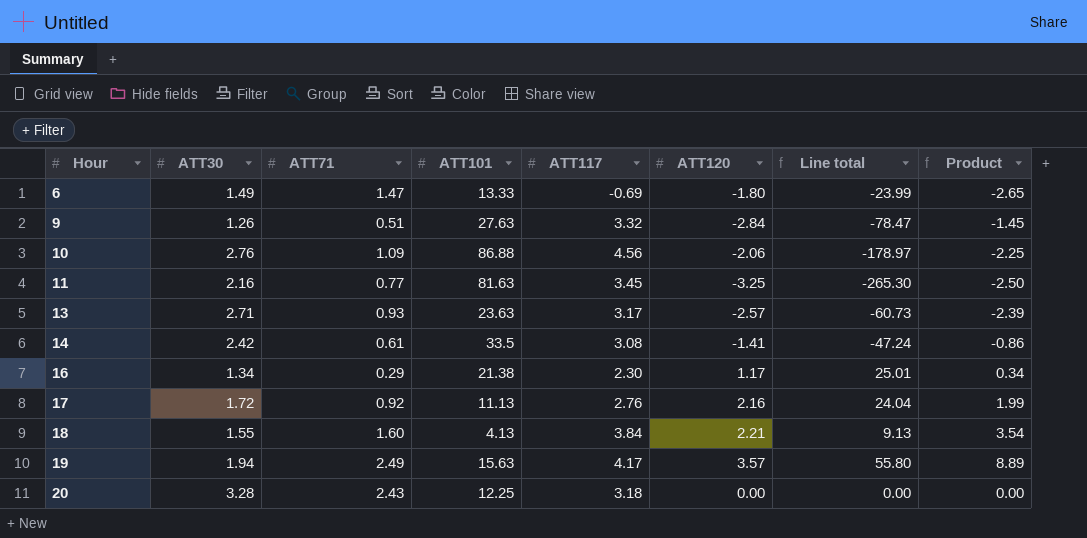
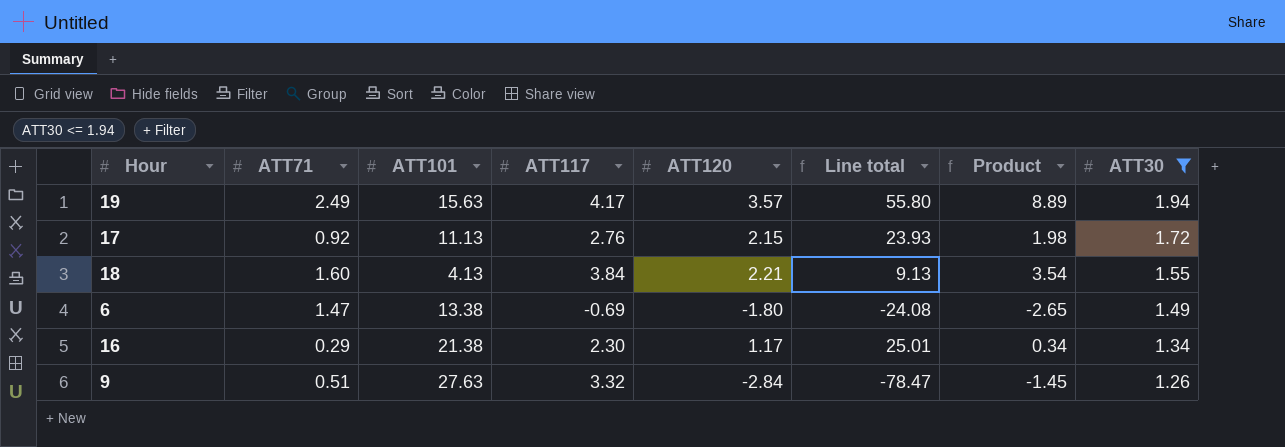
filter: none -> ATT30 <= 1.94
row order: Hour ascending -> ATT30 descending
column ATT30 | position: 2 -> 8
17 | ATT120: 2.16 -> 2.15
17 | Line total: 24.04 -> 23.93
17 | Product: 1.99 -> 1.98
6 | ATT101: 13.33 -> 13.38
6 | Line total: -23.99 -> -24.08

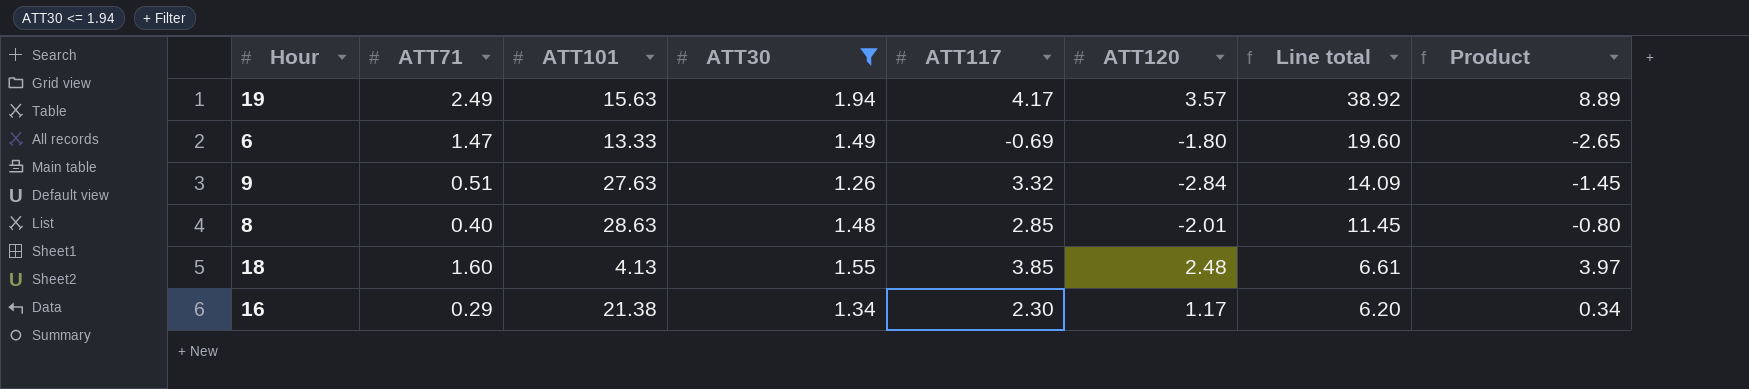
row order: ATT30 descending -> Line total descending
column ATT30 | position: 8 -> 4
column Line total | formula: [ATT101] * [ATT120] -> [ATT71] * [ATT101]
row 17: 0.92 | 11.13 | 2.76 | 2.15 | 23.93 | 1.98 | 1.72 -> none
6 | ATT101: 13.38 -> 13.33
row 8: none -> 0.40 | 28.63 | 1.48 | 2.85 | -2.01 | 11.45 | -0.80
18 | ATT117: 3.84 -> 3.85
18 | ATT120: 2.21 -> 2.48
18 | Product: 3.54 -> 3.97

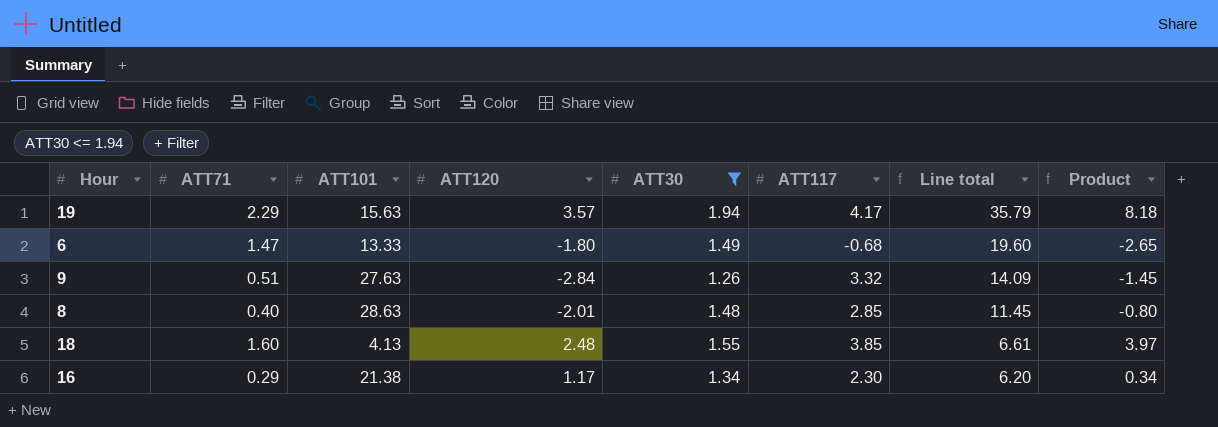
column ATT120 | position: 6 -> 4
19 | ATT71: 2.49 -> 2.29
19 | Line total: 38.92 -> 35.79
19 | Product: 8.89 -> 8.18
6 | ATT117: -0.69 -> -0.68

